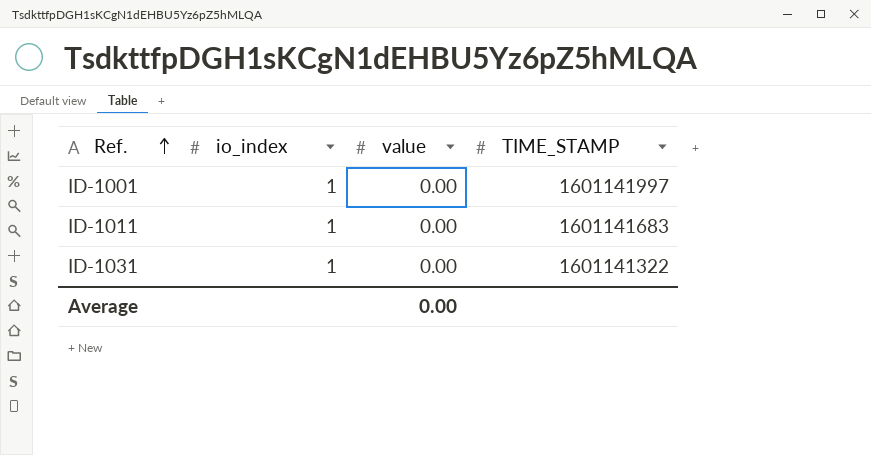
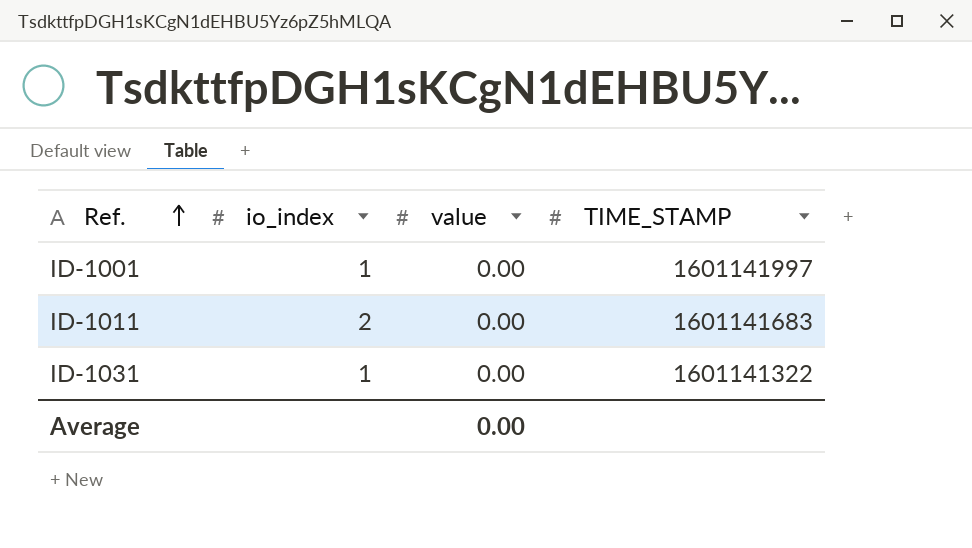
ID-1011 | io_index: 1 -> 2

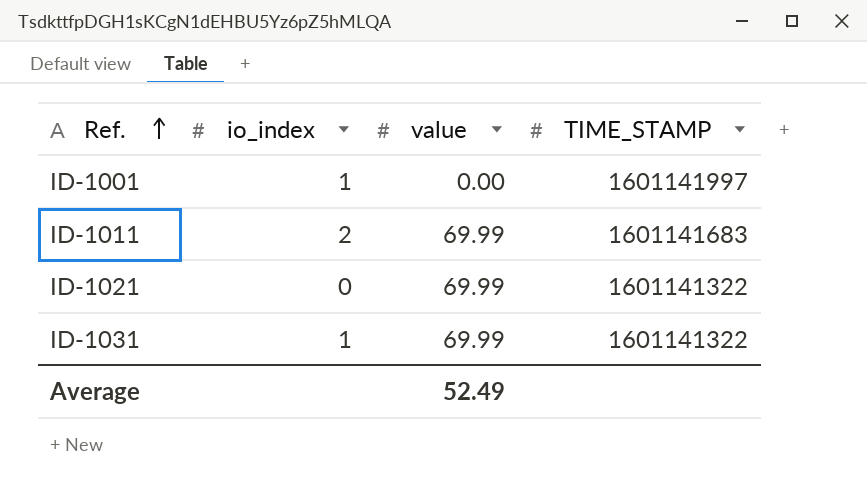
ID-1011 | value: 0.00 -> 69.99
row ID-1021: none -> 0 | 69.99 | 1601141322
ID-1031 | value: 0.00 -> 69.99
Average | value: 0.00 -> 52.49

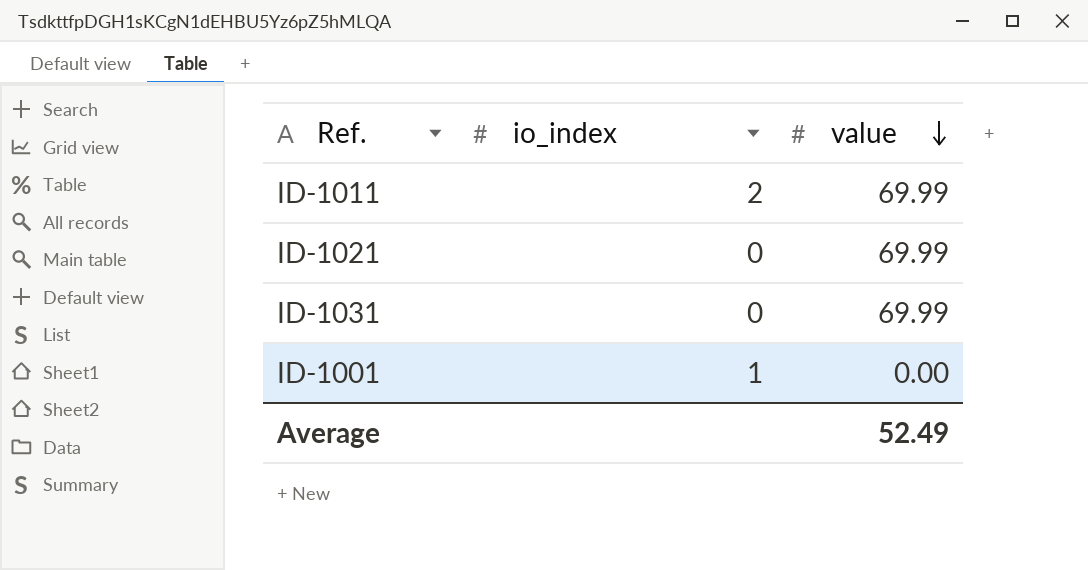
row order: Ref. ascending -> value descending
column TIME_STAMP | position: 4 -> none
ID-1031 | io_index: 1 -> 0

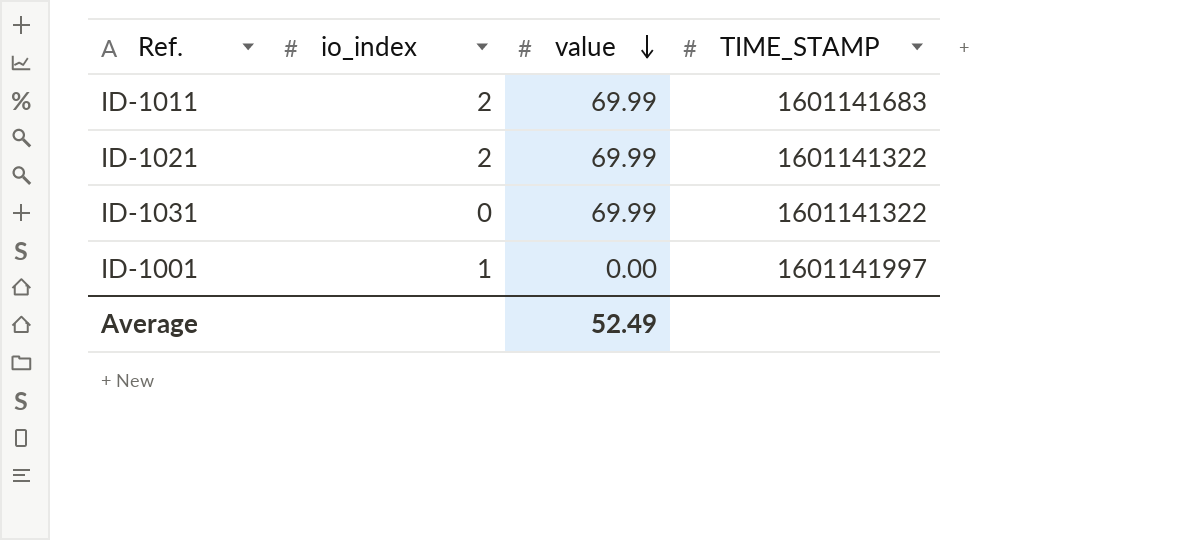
column TIME_STAMP | position: none -> 4
ID-1021 | io_index: 0 -> 2

